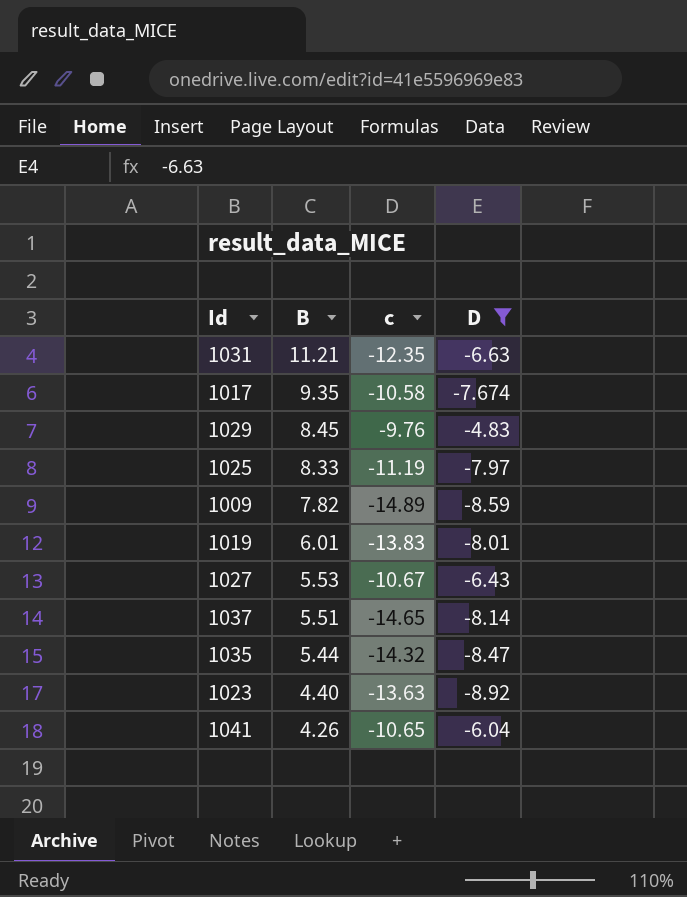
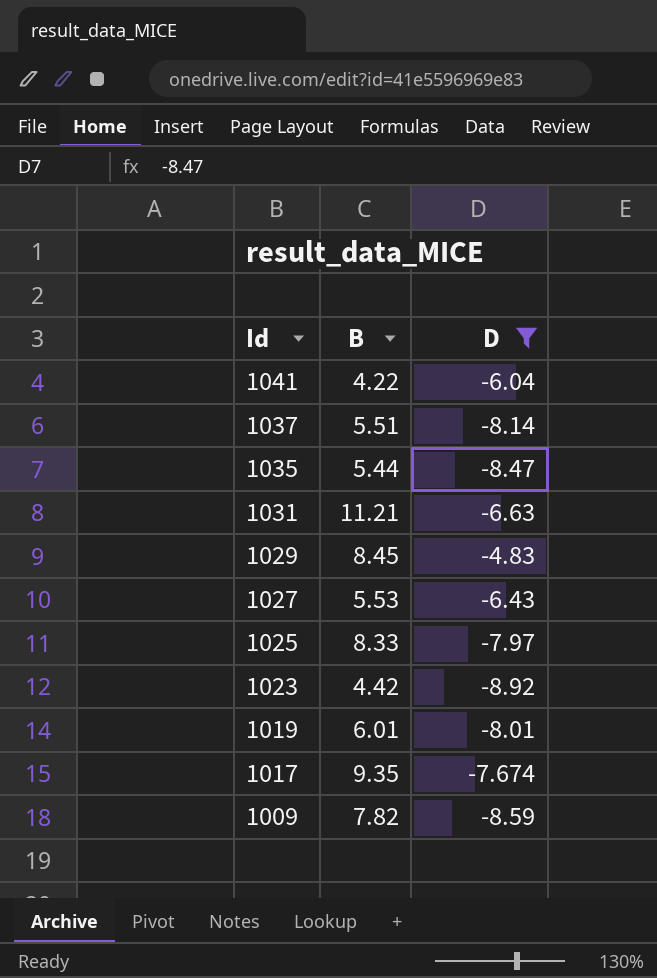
row order: B descending -> Id descending
column c | position: 3 -> none
1041 | B: 4.26 -> 4.22
1023 | B: 4.40 -> 4.42

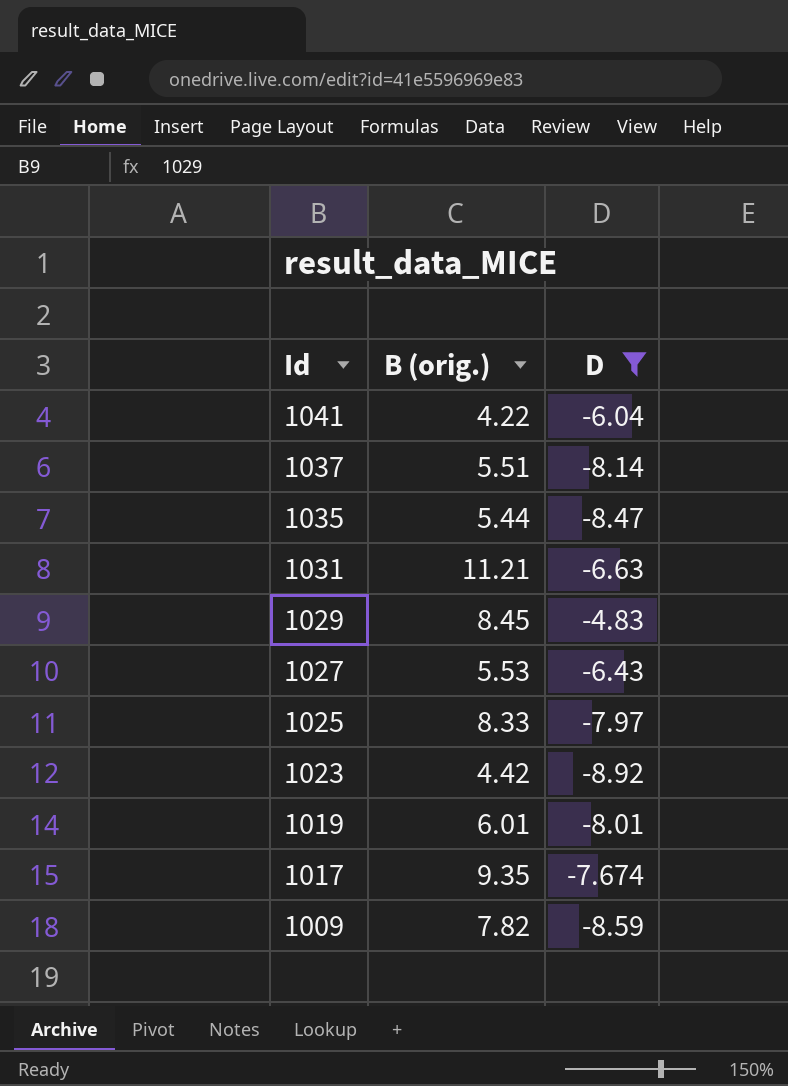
column name: B -> B (orig.)

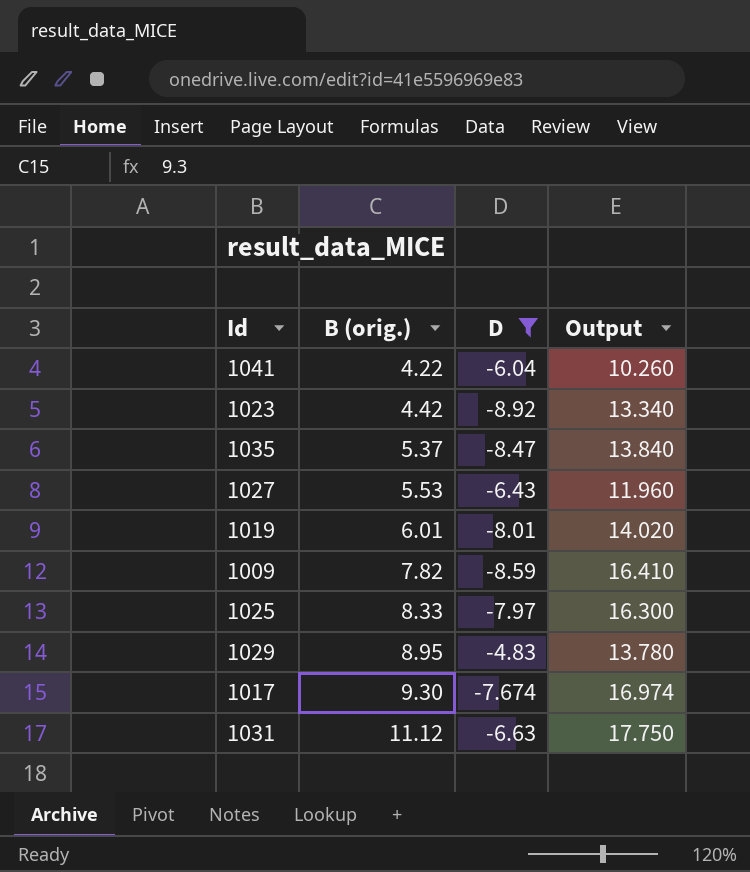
row order: Id descending -> B (orig.) ascending
column Output | formula: none -> [B (orig.)] - [D]
row 1037: 5.51 | -8.14 -> none
1035 | B (orig.): 5.44 -> 5.37
1029 | B (orig.): 8.45 -> 8.95
1017 | B (orig.): 9.35 -> 9.30
1031 | B (orig.): 11.21 -> 11.12

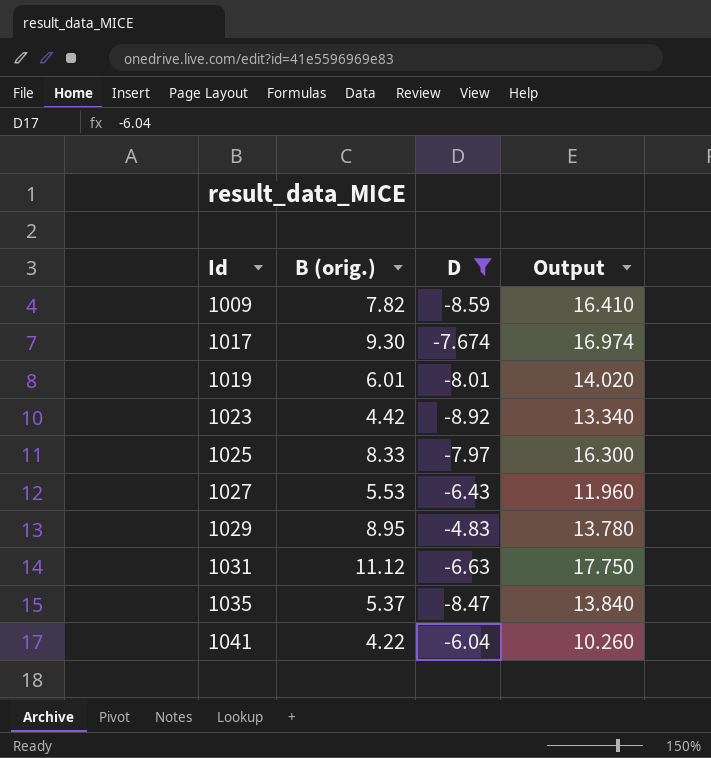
row order: B (orig.) ascending -> Id ascending

